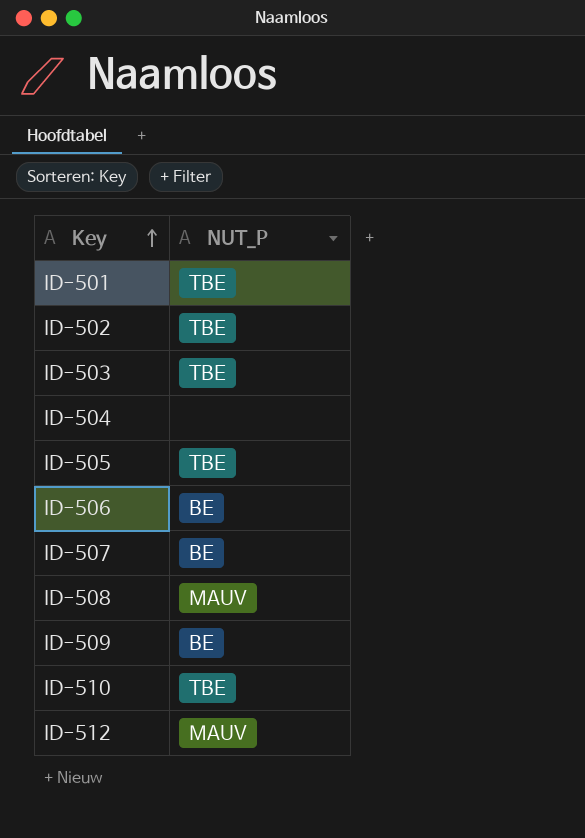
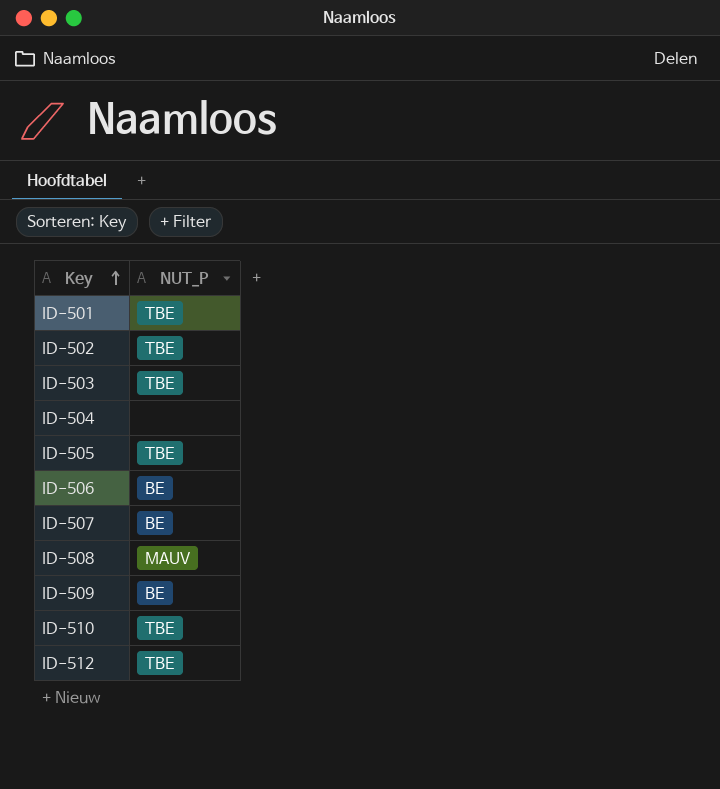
ID-512 | NUT_P: MAUV -> TBE

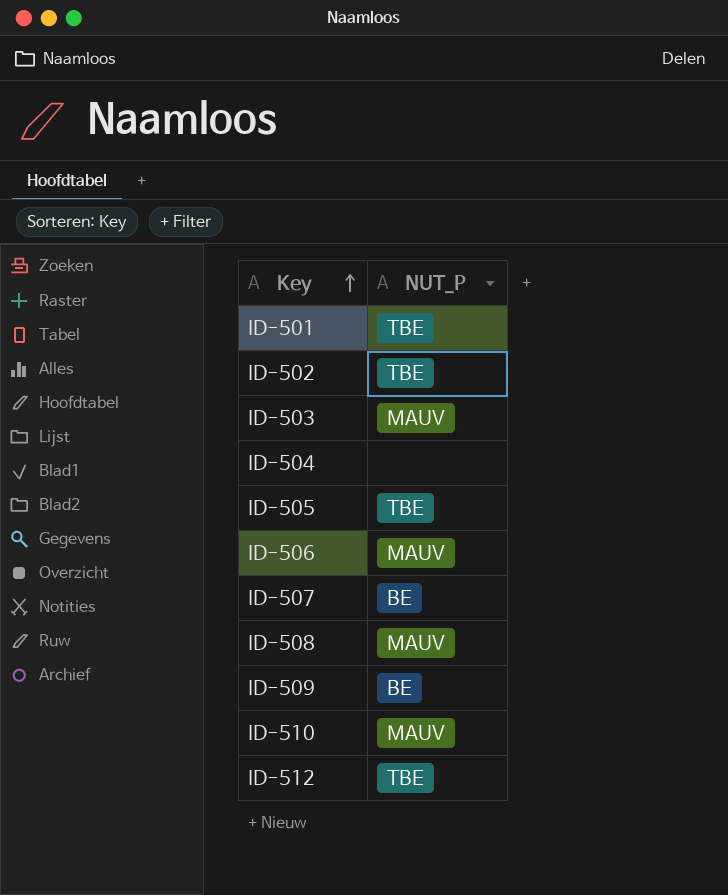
ID-503 | NUT_P: TBE -> MAUV
ID-506 | NUT_P: BE -> MAUV
ID-510 | NUT_P: TBE -> MAUV

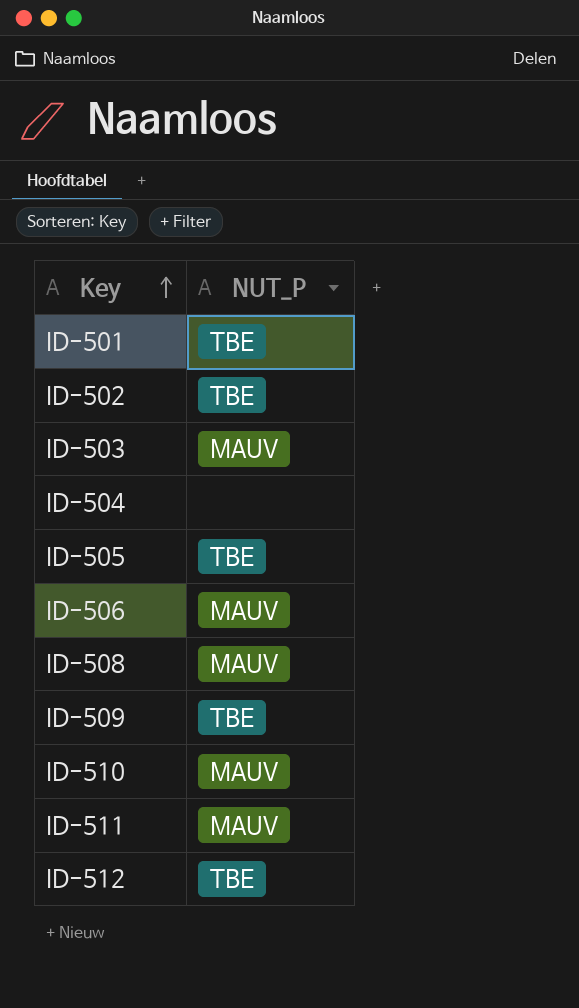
row ID-507: BE -> none
ID-509 | NUT_P: BE -> TBE
row ID-511: none -> MAUV

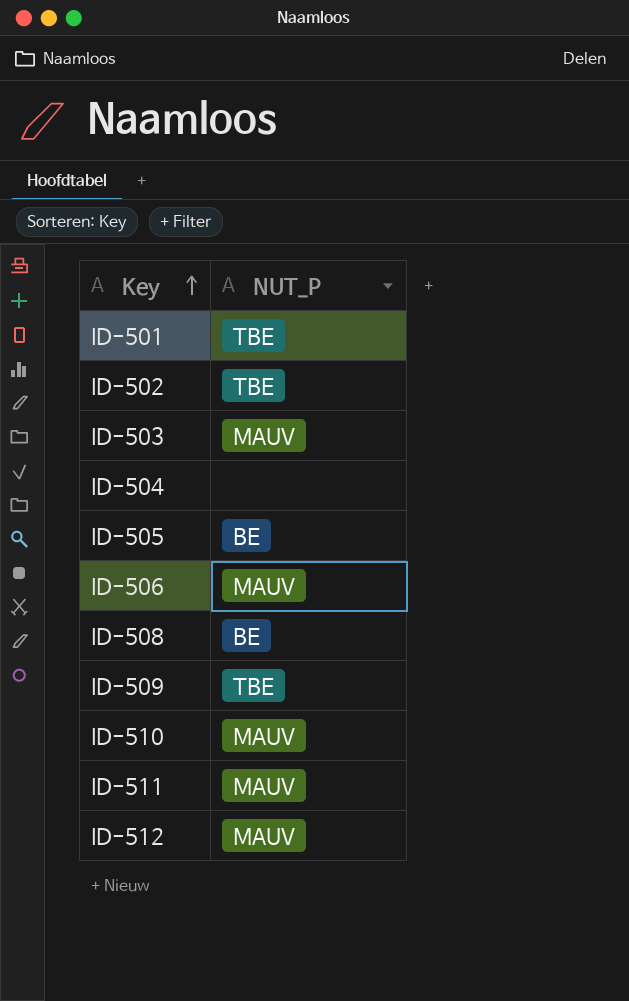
ID-505 | NUT_P: TBE -> BE
ID-508 | NUT_P: MAUV -> BE
ID-512 | NUT_P: TBE -> MAUV

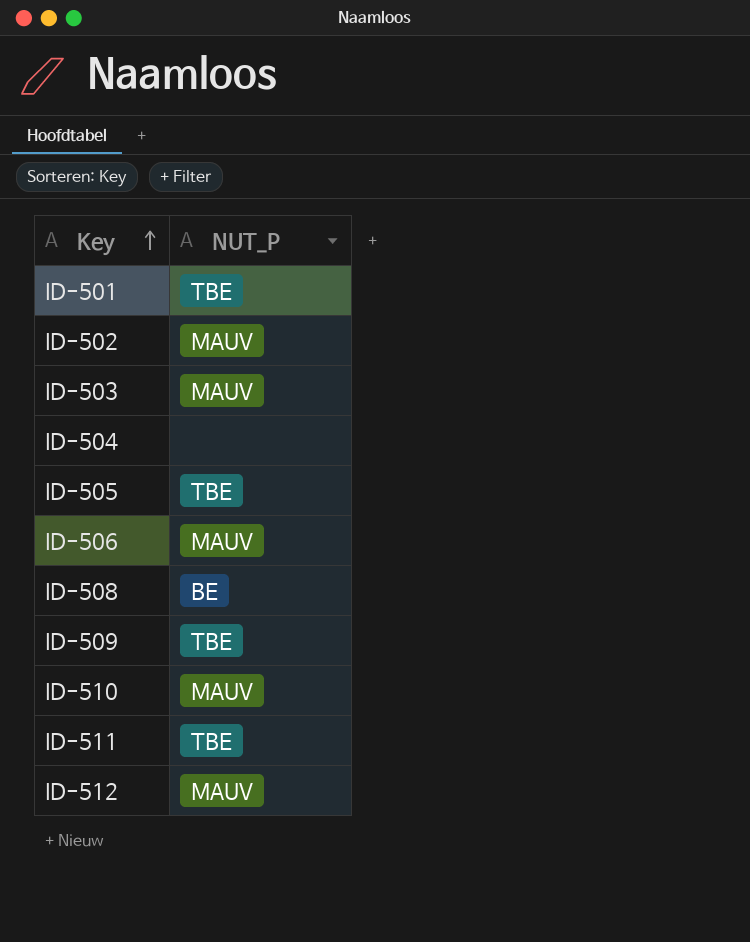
ID-502 | NUT_P: TBE -> MAUV
ID-505 | NUT_P: BE -> TBE
ID-511 | NUT_P: MAUV -> TBE

